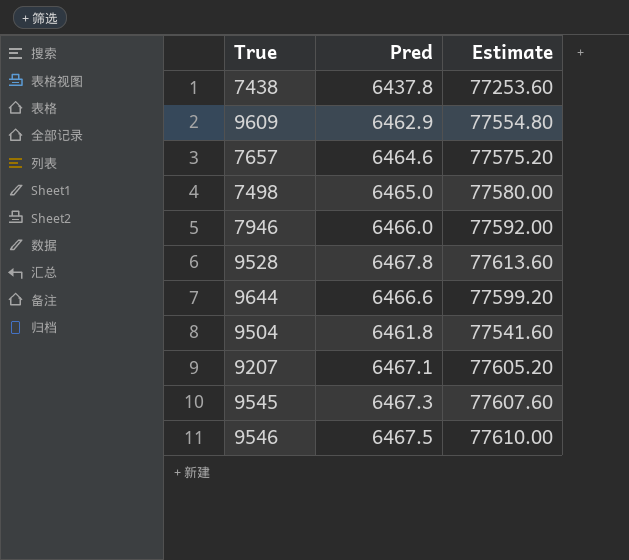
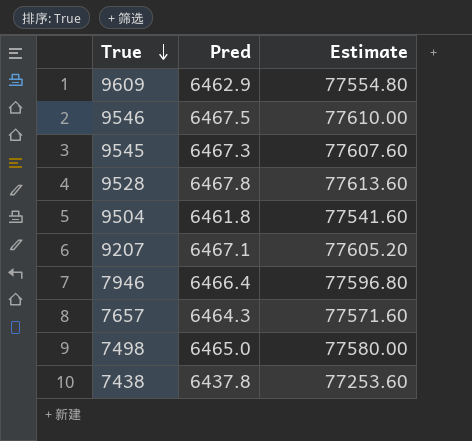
row order: none -> True descending
row 9644: 6466.6 | 77599.20 -> none
7946 | Pred: 6466.0 -> 6466.4
7946 | Estimate: 77592.00 -> 77596.80
7657 | Pred: 6464.6 -> 6464.3
7657 | Estimate: 77575.20 -> 77571.60

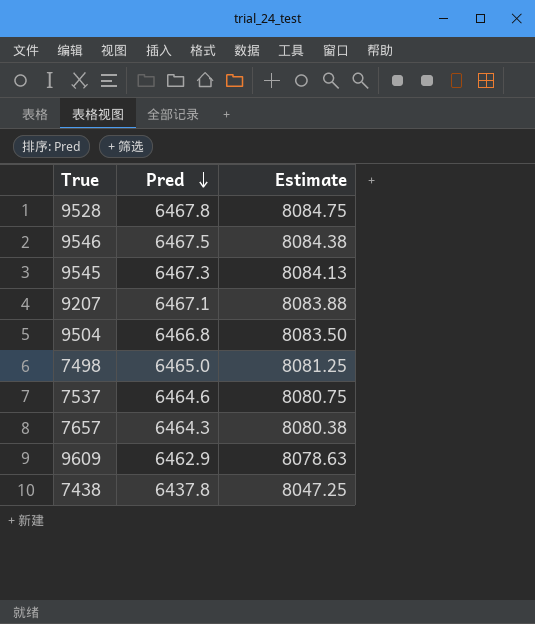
row order: True descending -> Pred descending
column Estimate | formula: [Pred] * 12 -> [Pred] * 1.25
row 7946: 6466.4 | 77596.80 -> none
9504 | Pred: 6461.8 -> 6466.8
row 7537: none -> 6464.6 | 8080.75

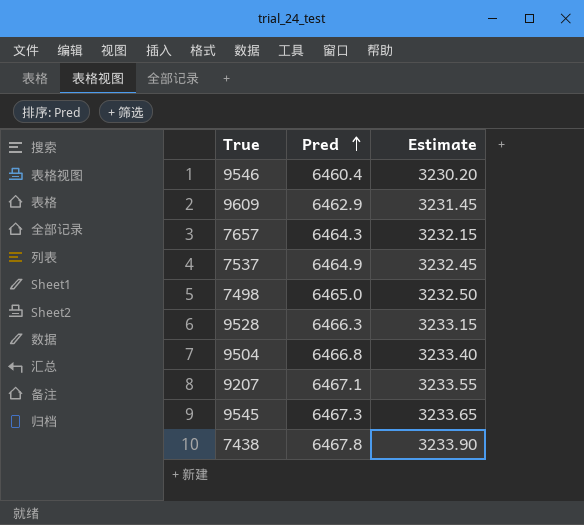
row order: Pred descending -> Pred ascending
column Estimate | formula: [Pred] * 1.25 -> [Pred] * 0.5
9546 | Pred: 6467.5 -> 6460.4
7537 | Pred: 6464.6 -> 6464.9
9528 | Pred: 6467.8 -> 6466.3
7438 | Pred: 6437.8 -> 6467.8

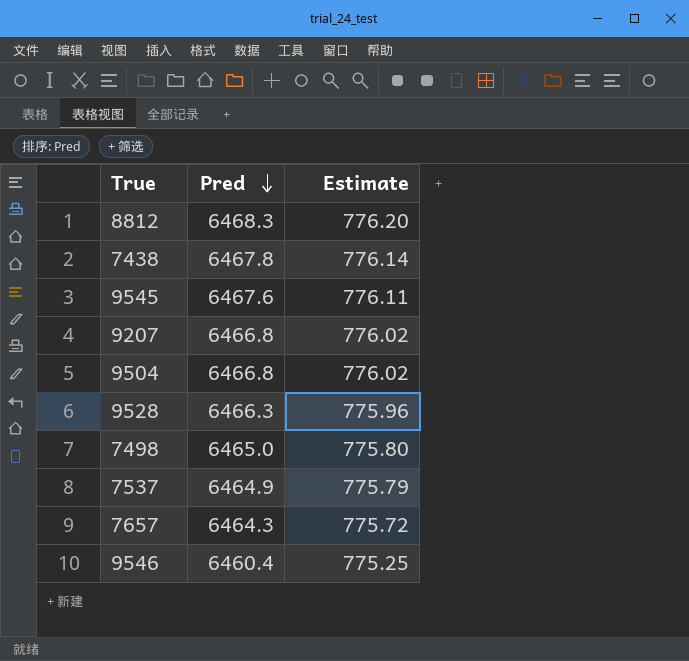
row order: Pred ascending -> Pred descending
column Estimate | formula: [Pred] * 0.5 -> [Pred] * 0.12
row 9609: 6462.9 | 3231.45 -> none
row 8812: none -> 6468.3 | 776.20
9545 | Pred: 6467.3 -> 6467.6
9207 | Pred: 6467.1 -> 6466.8

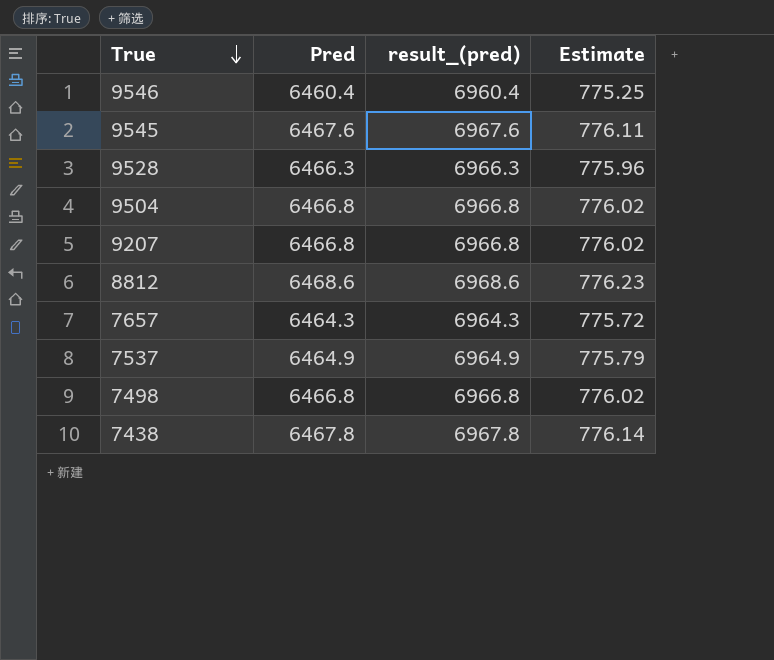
row order: Pred descending -> True descending
column result_(pred) | formula: none -> [Pred] + 500
8812 | Pred: 6468.3 -> 6468.6
8812 | Estimate: 776.20 -> 776.23
7498 | Pred: 6465.0 -> 6466.8
7498 | Estimate: 775.80 -> 776.02

